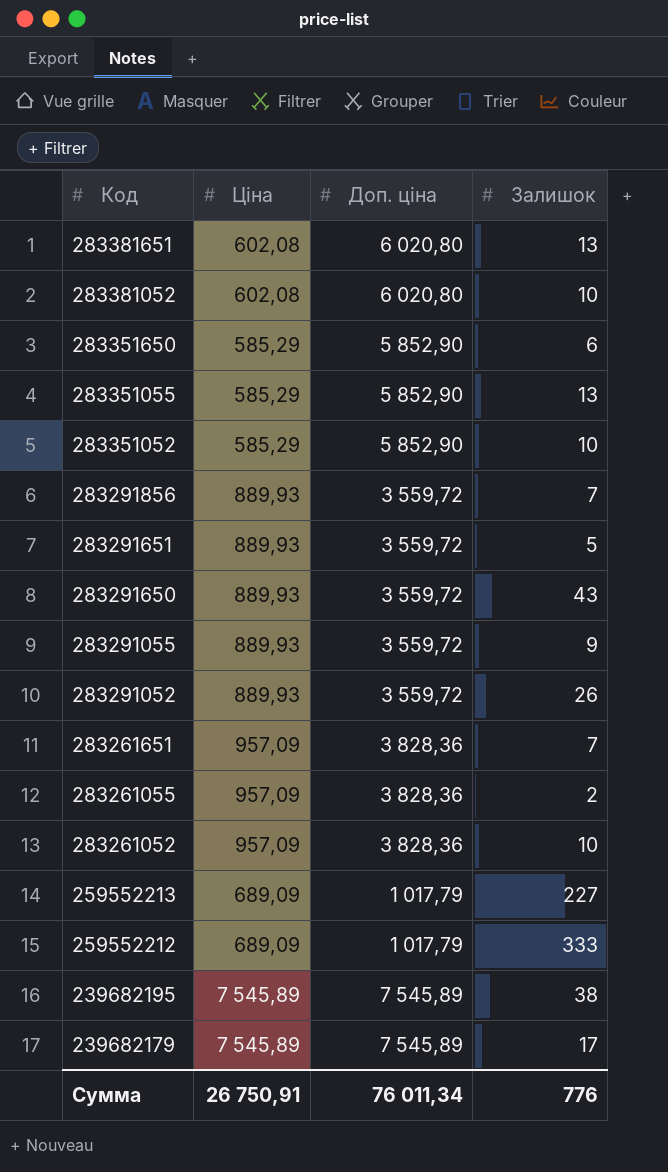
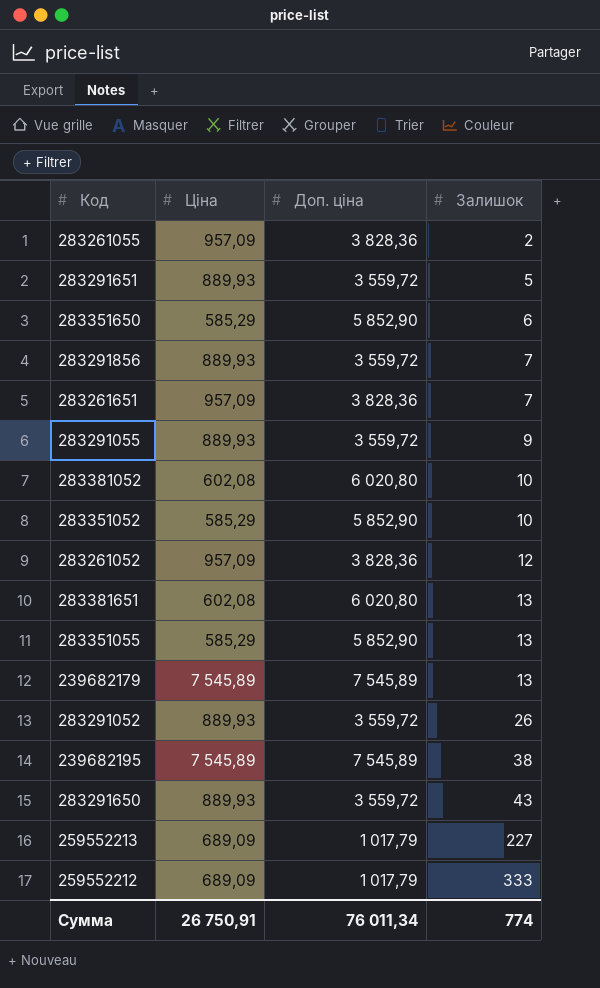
row order: Код descending -> Залишок ascending
283261052 | Залишок: 10 -> 12
239682179 | Залишок: 17 -> 13
Сумма | Залишок: 776 -> 774

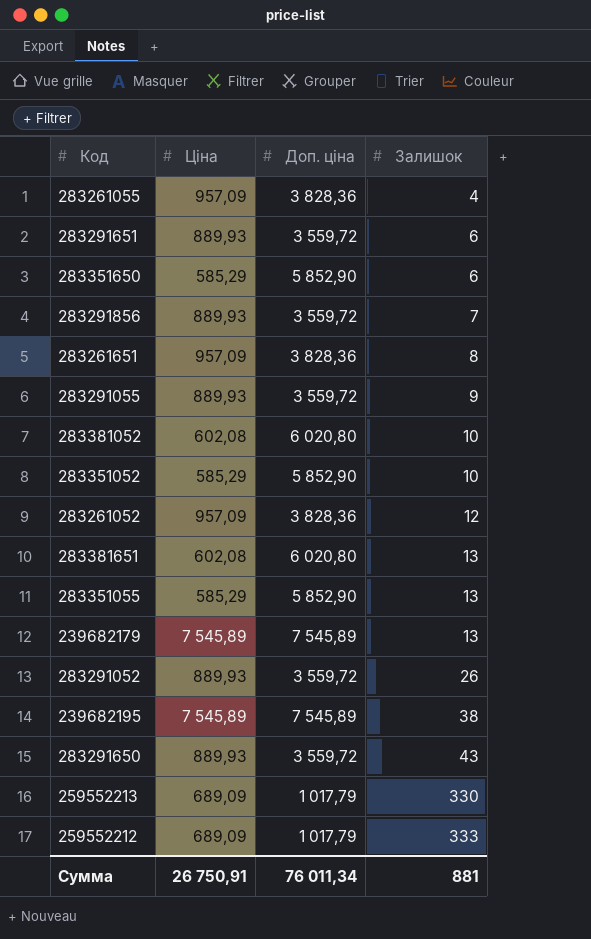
283261055 | Залишок: 2 -> 4
283291651 | Залишок: 5 -> 6
283261651 | Залишок: 7 -> 8
259552213 | Залишок: 227 -> 330
Сумма | Залишок: 774 -> 881

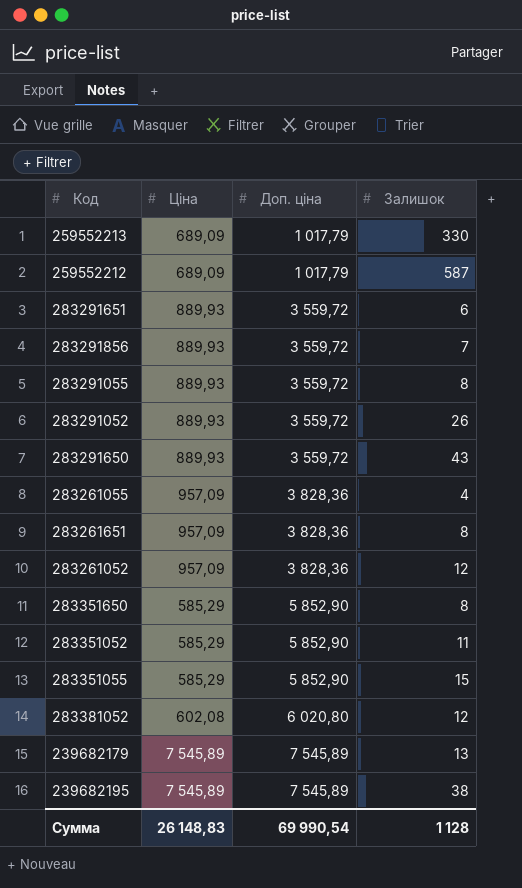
row order: Залишок ascending -> Доп. ціна ascending
row 283381651: 602,08 | 6 020,80 | 13 -> none
259552212 | Залишок: 333 -> 587
283291055 | Залишок: 9 -> 8
283351650 | Залишок: 6 -> 8
283351052 | Залишок: 10 -> 11
283351055 | Залишок: 13 -> 15
283381052 | Залишок: 10 -> 12
Сумма | Ціна: 26 750,91 -> 26 148,83
Сумма | Доп. ціна: 76 011,34 -> 69 990,54
Сумма | Залишок: 881 -> 1 128

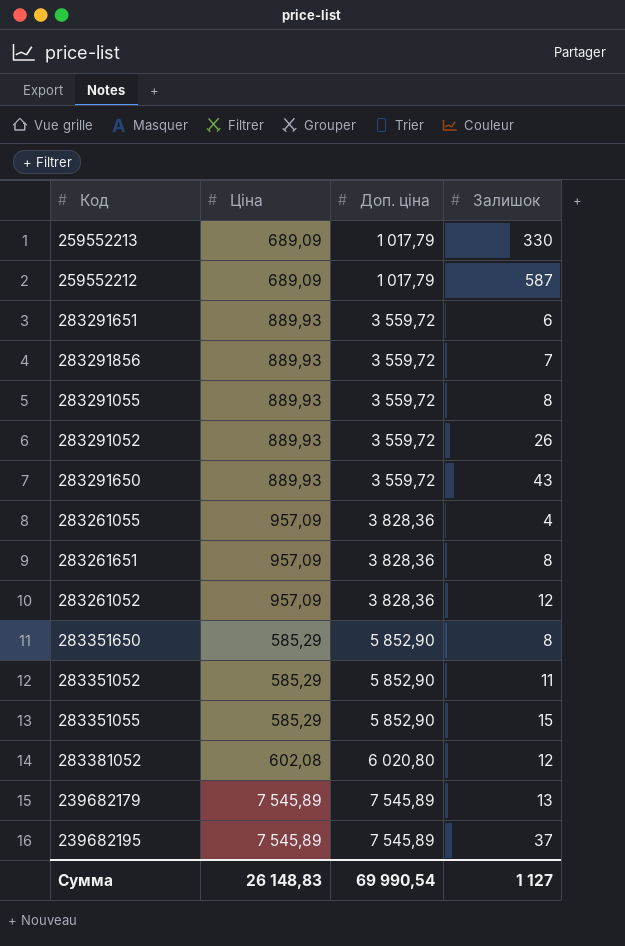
239682195 | Залишок: 38 -> 37
Сумма | Залишок: 1 128 -> 1 127

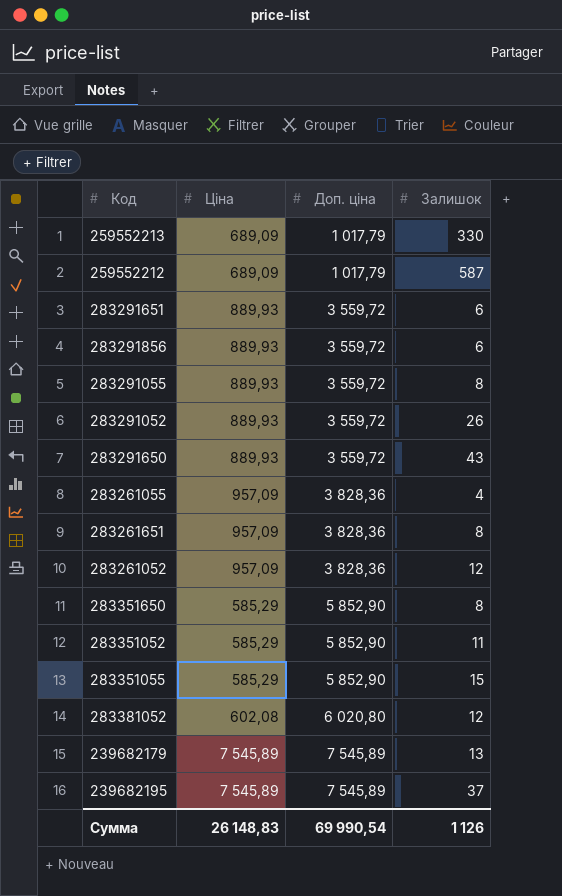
283291856 | Залишок: 7 -> 6
Сумма | Залишок: 1 127 -> 1 126

